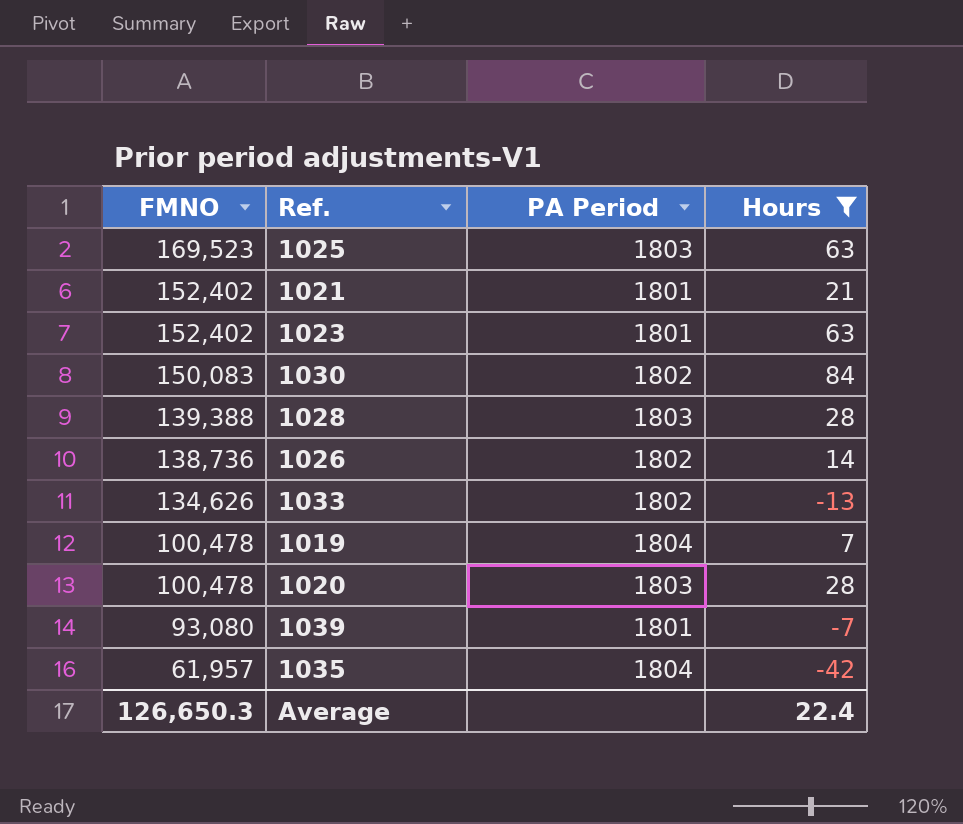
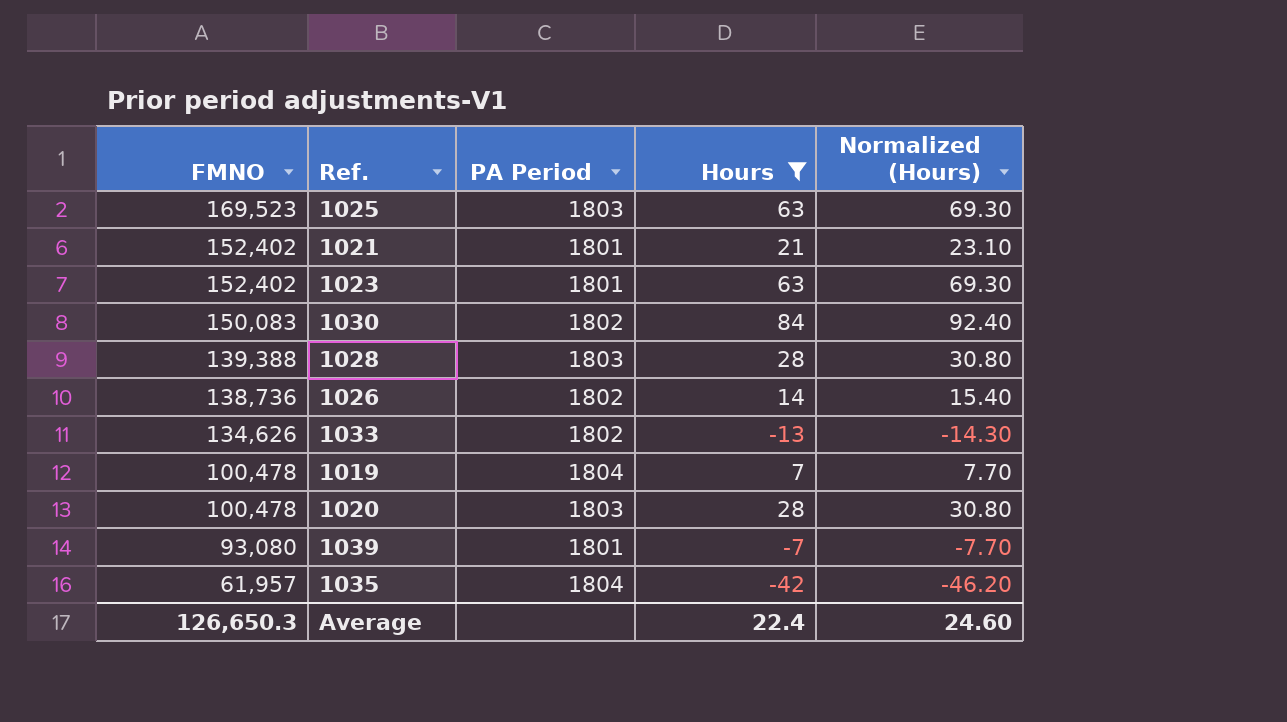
column Normalized (Hours) | formula: none -> [Hours] * 1.1

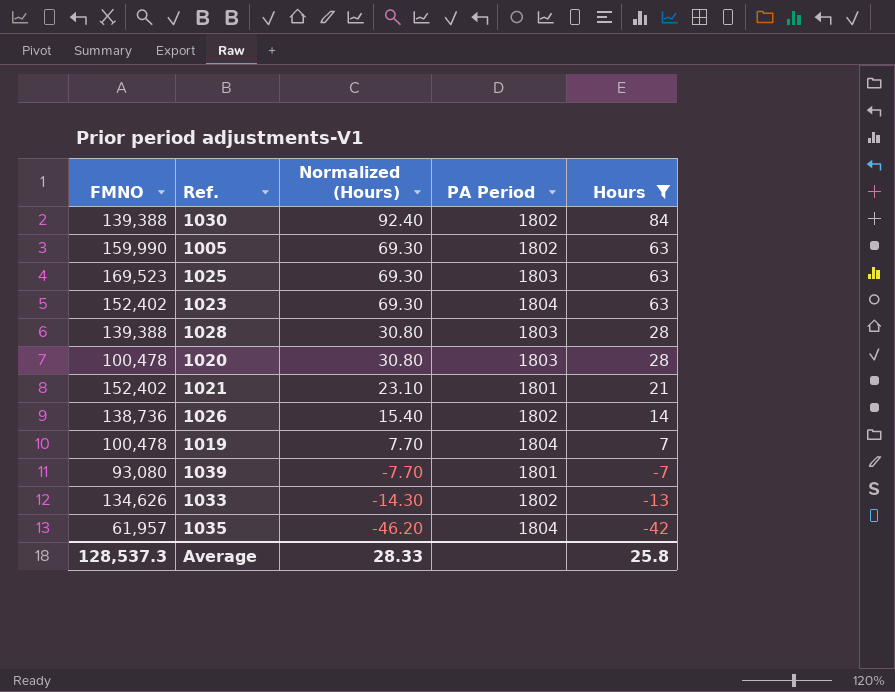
row order: FMNO descending -> Normalized (Hours) descending
column Normalized (Hours) | position: 5 -> 3
1030 | FMNO: 150,083 -> 139,388
row 1005: none -> 159,990 | 69.30 | 1802 | 63
1023 | PA Period: 1801 -> 1804
Average | FMNO: 126,650.3 -> 128,537.3
Average | Normalized (Hours): 24.60 -> 28.33
Average | Hours: 22.4 -> 25.8

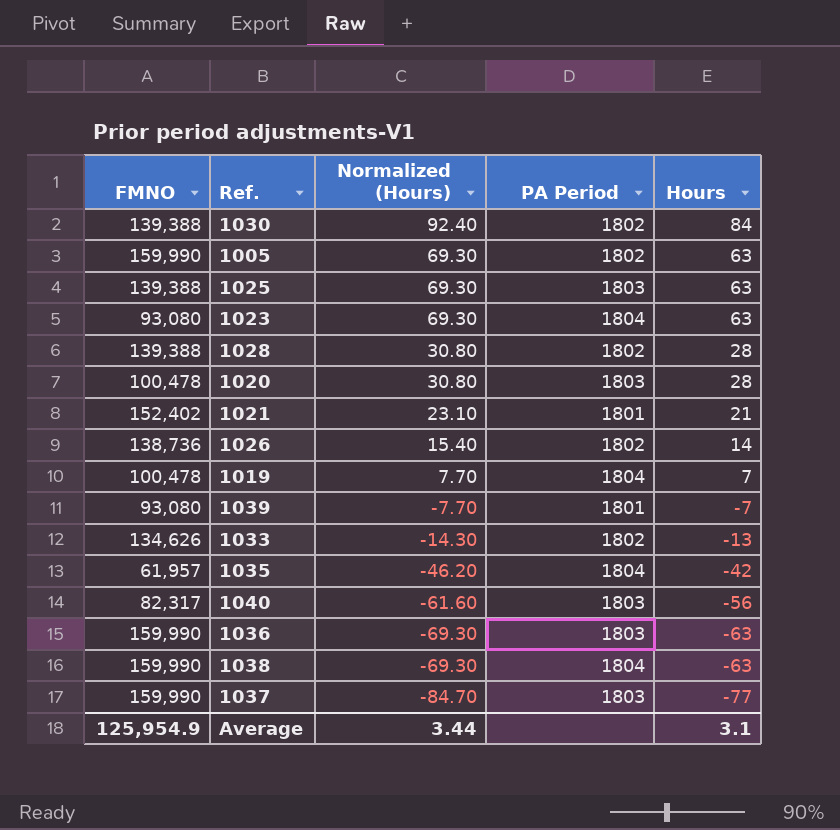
filter: Hours >= -42 -> none
1025 | FMNO: 169,523 -> 139,388
1023 | FMNO: 152,402 -> 93,080
1028 | PA Period: 1803 -> 1802
Average | FMNO: 128,537.3 -> 125,954.9
Average | Normalized (Hours): 28.33 -> 3.44
Average | Hours: 25.8 -> 3.1

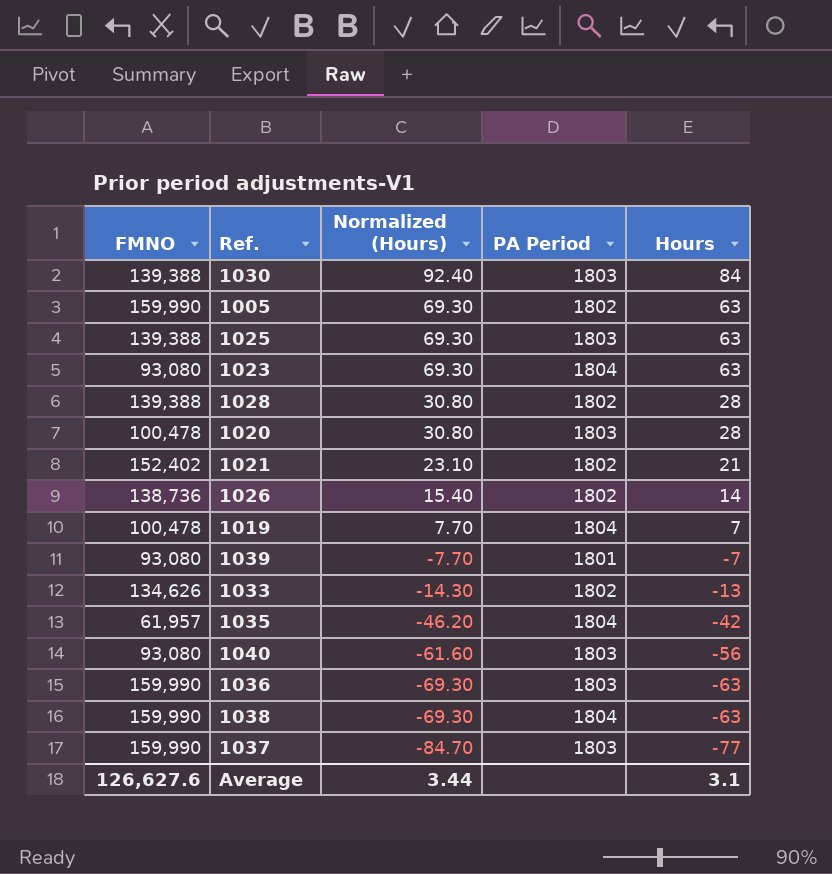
1030 | PA Period: 1802 -> 1803
1021 | PA Period: 1801 -> 1802
1040 | FMNO: 82,317 -> 93,080
Average | FMNO: 125,954.9 -> 126,627.6

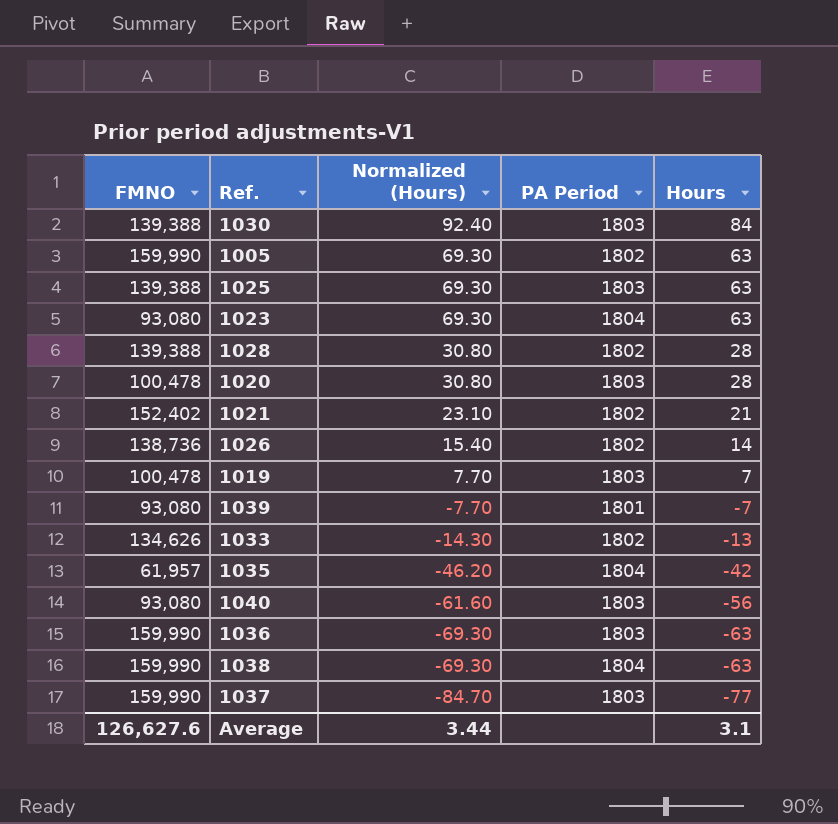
1019 | PA Period: 1804 -> 1803

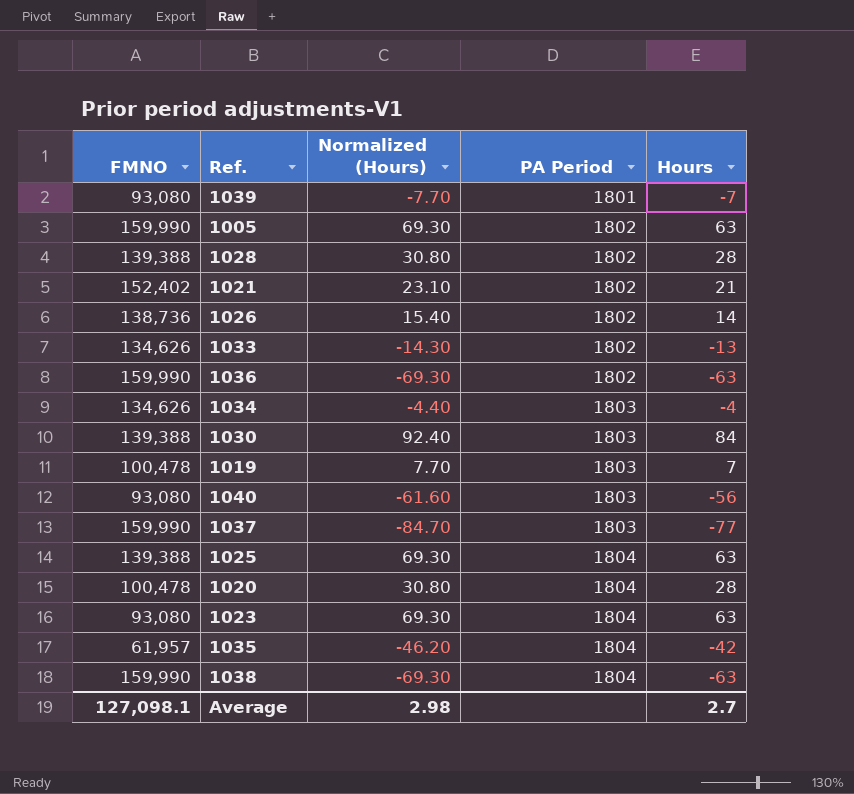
row order: Normalized (Hours) descending -> PA Period ascending
1036 | PA Period: 1803 -> 1802
row 1034: none -> 134,626 | -4.40 | 1803 | -4
1025 | PA Period: 1803 -> 1804
1020 | PA Period: 1803 -> 1804
Average | FMNO: 126,627.6 -> 127,098.1
Average | Normalized (Hours): 3.44 -> 2.98
Average | Hours: 3.1 -> 2.7

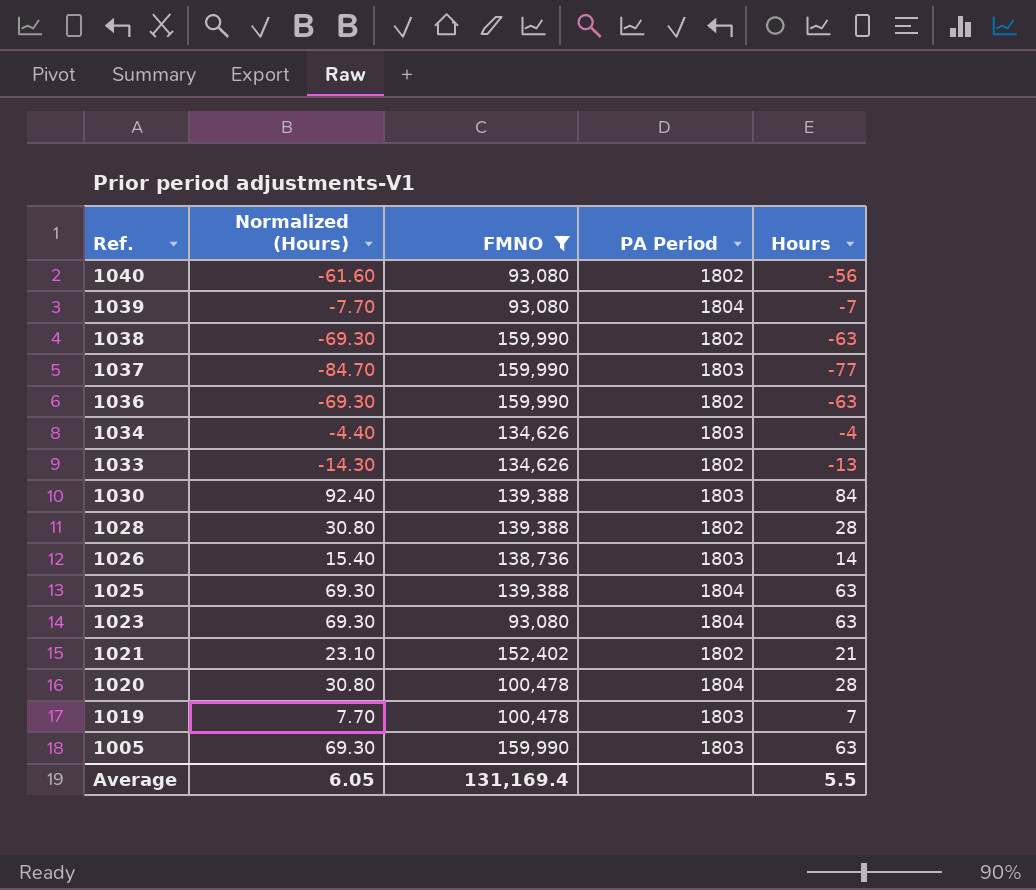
filter: none -> FMNO != 61,957
row order: PA Period ascending -> Ref. descending
column FMNO | position: 1 -> 3
1040 | PA Period: 1803 -> 1802
1039 | PA Period: 1801 -> 1804
1038 | PA Period: 1804 -> 1802
1026 | PA Period: 1802 -> 1803
1005 | PA Period: 1802 -> 1803
Average | Normalized (Hours): 2.98 -> 6.05
Average | FMNO: 127,098.1 -> 131,169.4
Average | Hours: 2.7 -> 5.5

